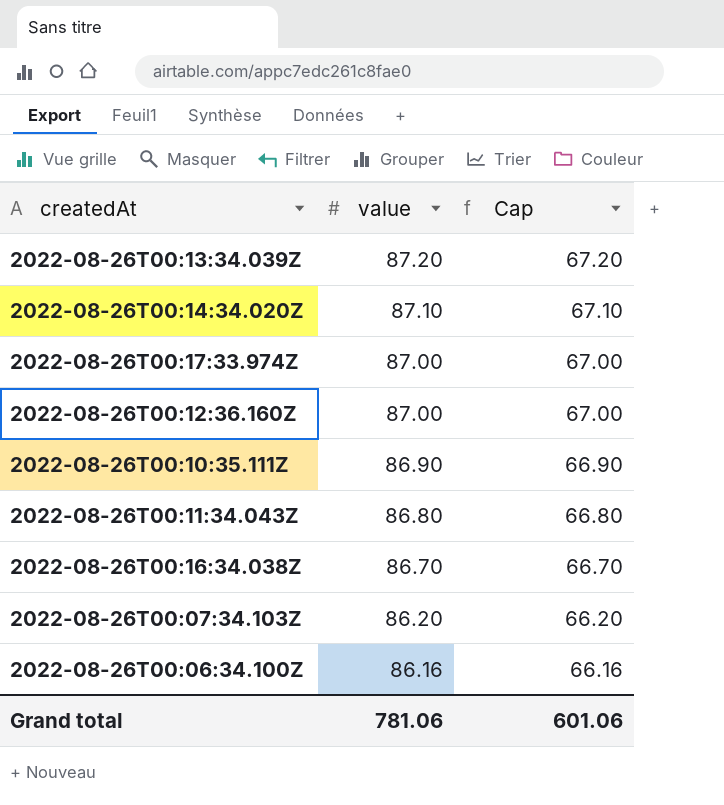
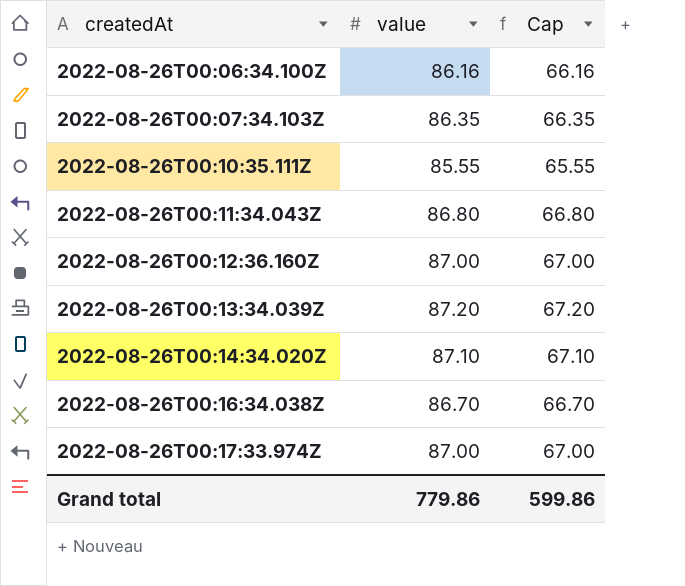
row order: value descending -> createdAt ascending
2022-08-26T00:07:34.103Z | value: 86.20 -> 86.35
2022-08-26T00:07:34.103Z | Cap: 66.20 -> 66.35
2022-08-26T00:10:35.111Z | value: 86.90 -> 85.55
2022-08-26T00:10:35.111Z | Cap: 66.90 -> 65.55
Grand total | value: 781.06 -> 779.86
Grand total | Cap: 601.06 -> 599.86

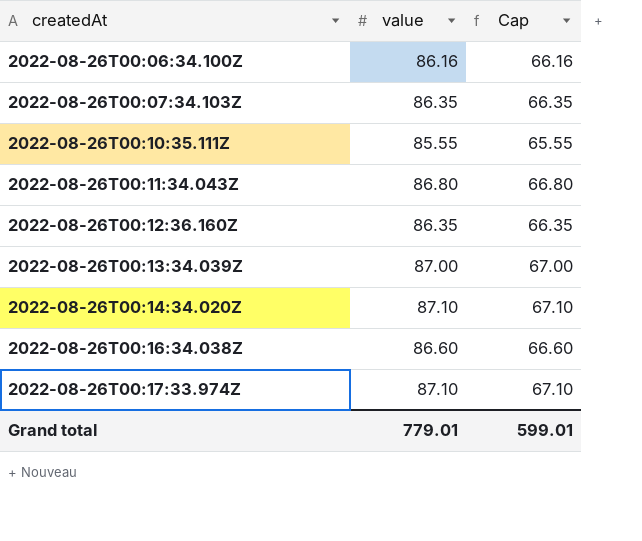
2022-08-26T00:12:36.160Z | value: 87.00 -> 86.35
2022-08-26T00:12:36.160Z | Cap: 67.00 -> 66.35
2022-08-26T00:13:34.039Z | value: 87.20 -> 87.00
2022-08-26T00:13:34.039Z | Cap: 67.20 -> 67.00
2022-08-26T00:16:34.038Z | value: 86.70 -> 86.60
2022-08-26T00:16:34.038Z | Cap: 66.70 -> 66.60
2022-08-26T00:17:33.974Z | value: 87.00 -> 87.10
2022-08-26T00:17:33.974Z | Cap: 67.00 -> 67.10
Grand total | value: 779.86 -> 779.01
Grand total | Cap: 599.86 -> 599.01

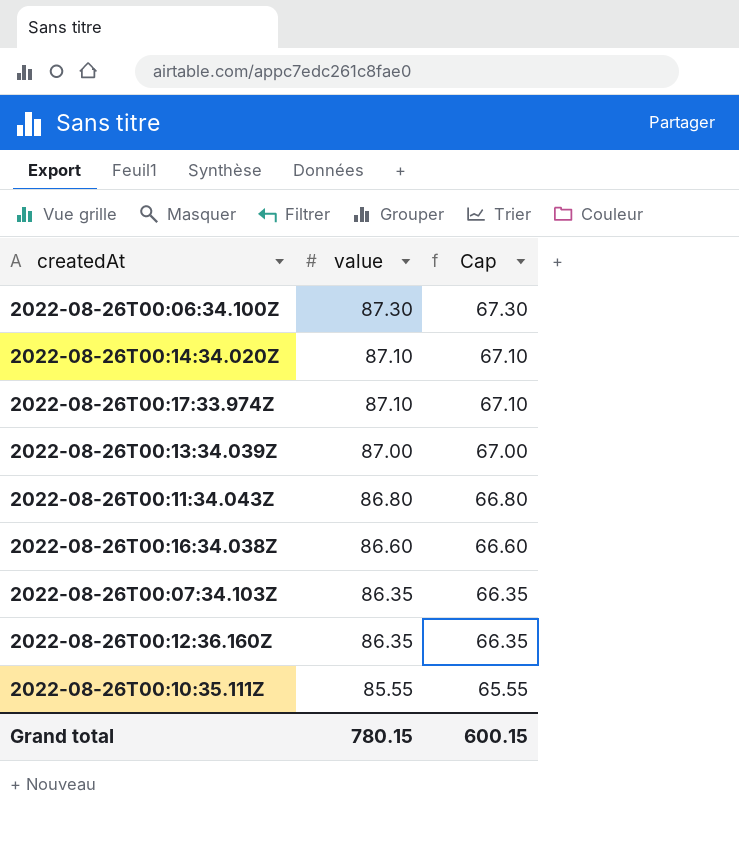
row order: createdAt ascending -> value descending
2022-08-26T00:06:34.100Z | value: 86.16 -> 87.30
2022-08-26T00:06:34.100Z | Cap: 66.16 -> 67.30
Grand total | value: 779.01 -> 780.15
Grand total | Cap: 599.01 -> 600.15

